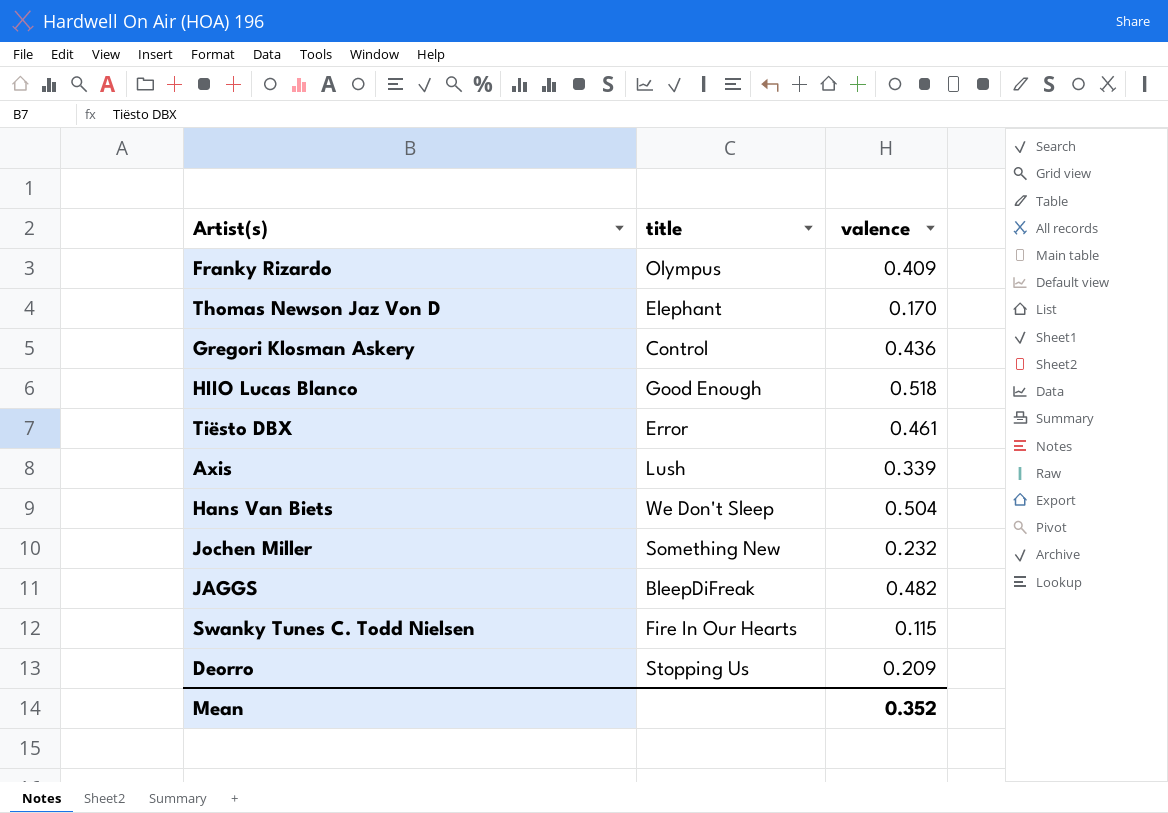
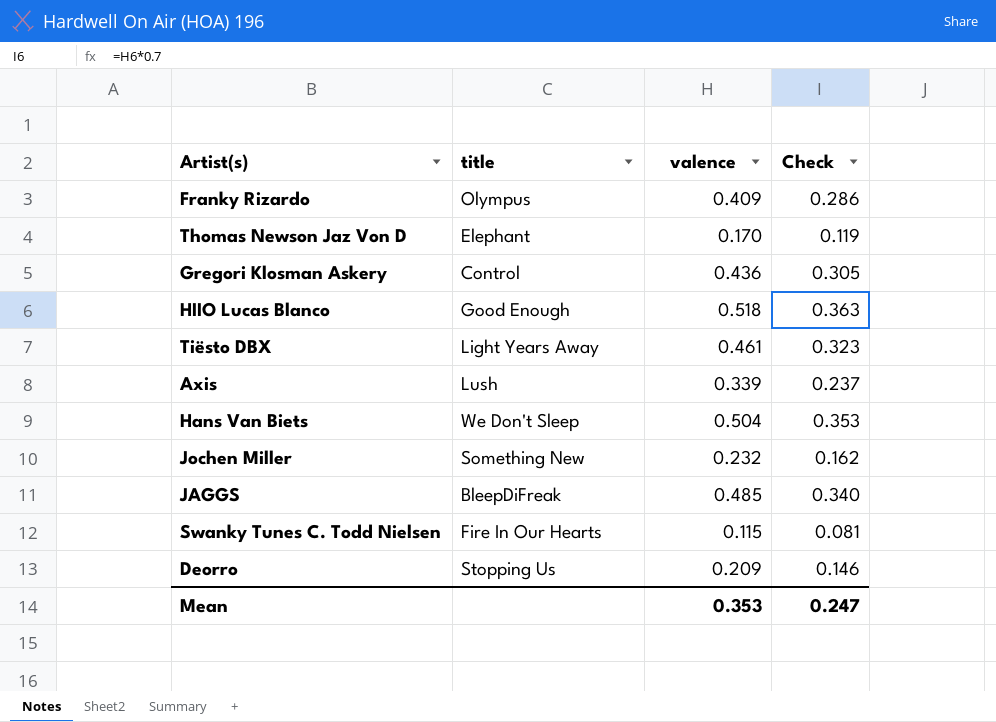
column Check | formula: none -> [valence] * 0.7
Tiësto DBX | title: Error -> Light Years Away
JAGGS | valence: 0.482 -> 0.485
Mean | valence: 0.352 -> 0.353

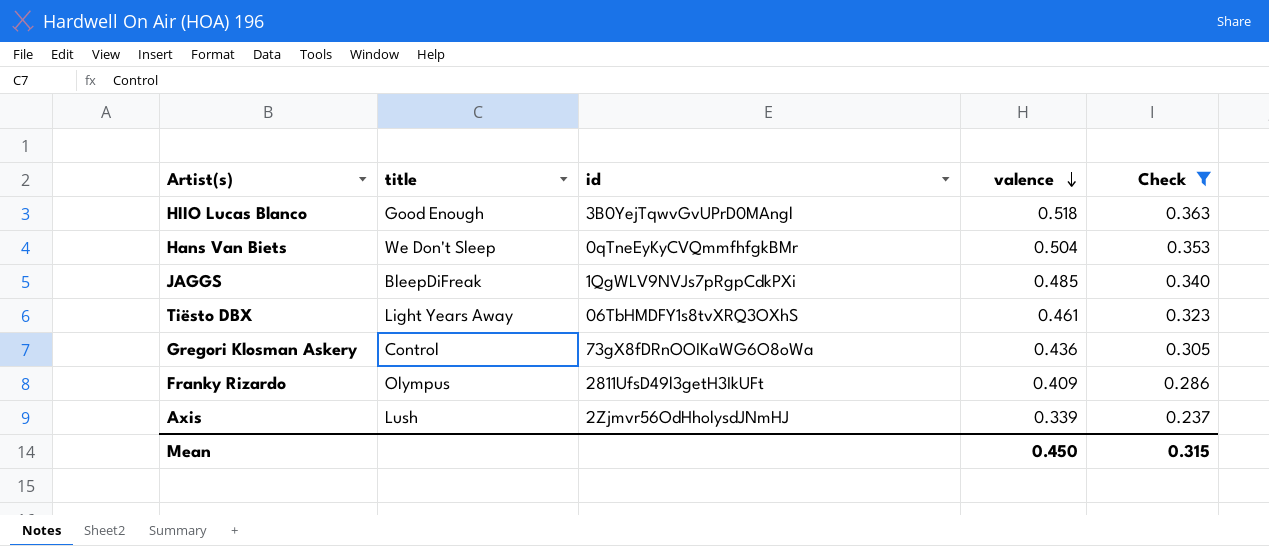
filter: none -> Check >= 0.237
row order: none -> valence descending
column id | position: none -> 3
Mean | valence: 0.353 -> 0.450
Mean | Check: 0.247 -> 0.315

